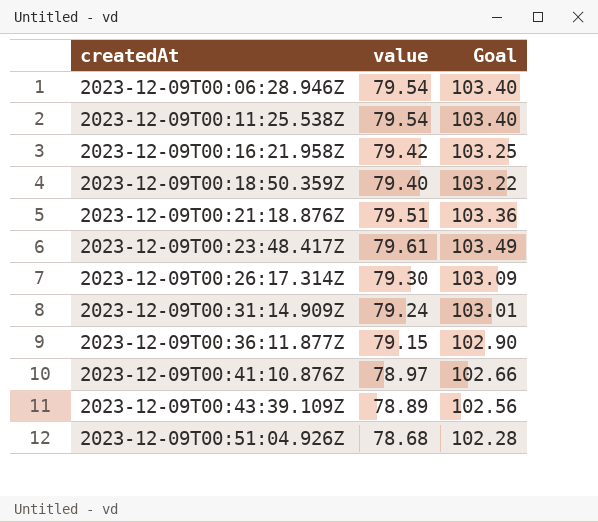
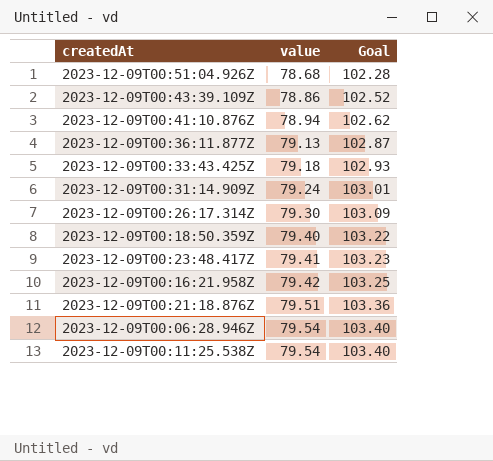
row order: createdAt ascending -> value ascending
2023-12-09T00:43:39.109Z | value: 78.89 -> 78.86
2023-12-09T00:43:39.109Z | Goal: 102.56 -> 102.52
2023-12-09T00:41:10.876Z | value: 78.97 -> 78.94
2023-12-09T00:41:10.876Z | Goal: 102.66 -> 102.62
2023-12-09T00:36:11.877Z | value: 79.15 -> 79.13
2023-12-09T00:36:11.877Z | Goal: 102.90 -> 102.87
row 2023-12-09T00:33:43.425Z: none -> 79.18 | 102.93
2023-12-09T00:23:48.417Z | value: 79.61 -> 79.41
2023-12-09T00:23:48.417Z | Goal: 103.49 -> 103.23

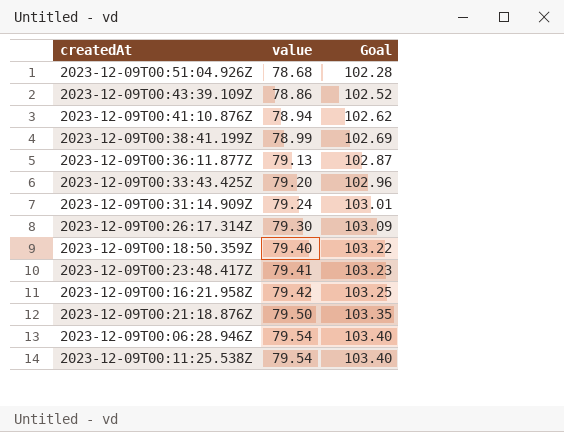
row 2023-12-09T00:38:41.199Z: none -> 78.99 | 102.69
2023-12-09T00:33:43.425Z | value: 79.18 -> 79.20
2023-12-09T00:33:43.425Z | Goal: 102.93 -> 102.96
2023-12-09T00:21:18.876Z | value: 79.51 -> 79.50
2023-12-09T00:21:18.876Z | Goal: 103.36 -> 103.35

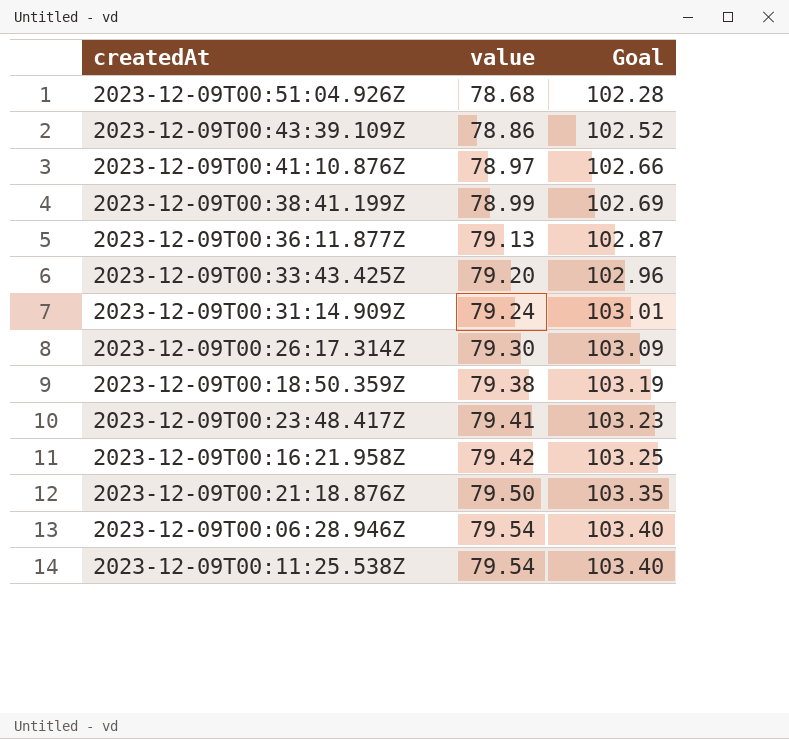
2023-12-09T00:41:10.876Z | value: 78.94 -> 78.97
2023-12-09T00:41:10.876Z | Goal: 102.62 -> 102.66
2023-12-09T00:18:50.359Z | value: 79.40 -> 79.38
2023-12-09T00:18:50.359Z | Goal: 103.22 -> 103.19

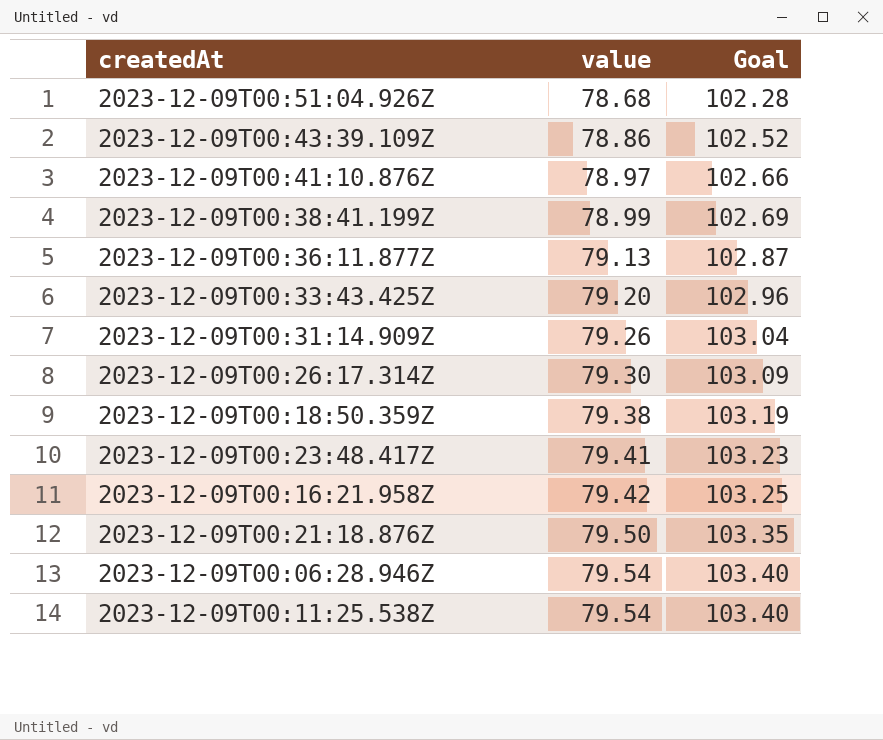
2023-12-09T00:31:14.909Z | value: 79.24 -> 79.26
2023-12-09T00:31:14.909Z | Goal: 103.01 -> 103.04

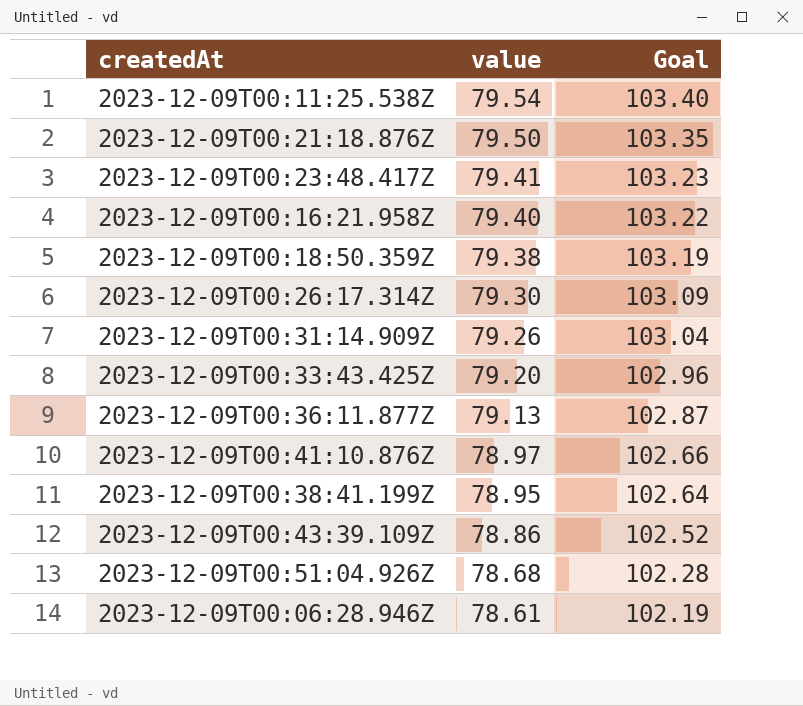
row order: value ascending -> value descending
2023-12-09T00:16:21.958Z | value: 79.42 -> 79.40
2023-12-09T00:16:21.958Z | Goal: 103.25 -> 103.22
2023-12-09T00:38:41.199Z | value: 78.99 -> 78.95
2023-12-09T00:38:41.199Z | Goal: 102.69 -> 102.64
2023-12-09T00:06:28.946Z | value: 79.54 -> 78.61
2023-12-09T00:06:28.946Z | Goal: 103.40 -> 102.19

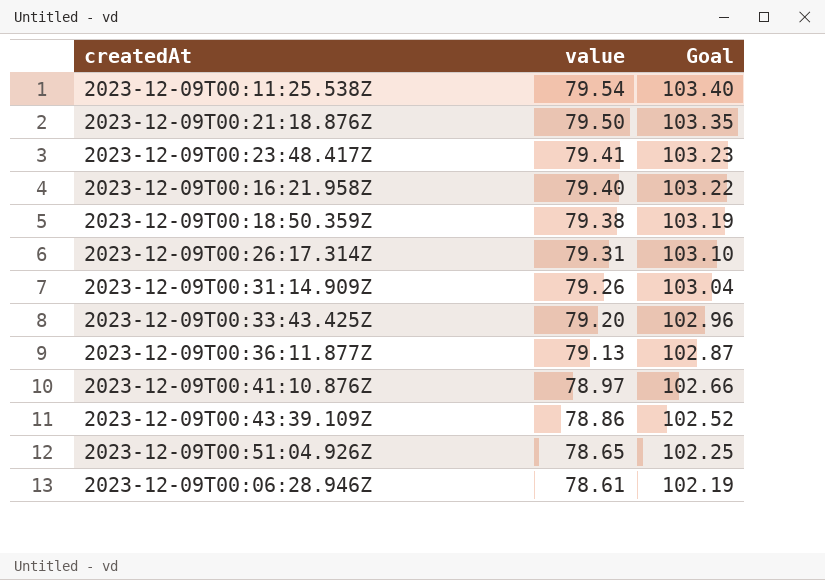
row 2023-12-09T00:38:41.199Z: 78.95 | 102.64 -> none
2023-12-09T00:26:17.314Z | value: 79.30 -> 79.31
2023-12-09T00:26:17.314Z | Goal: 103.09 -> 103.10
2023-12-09T00:51:04.926Z | value: 78.68 -> 78.65
2023-12-09T00:51:04.926Z | Goal: 102.28 -> 102.25

